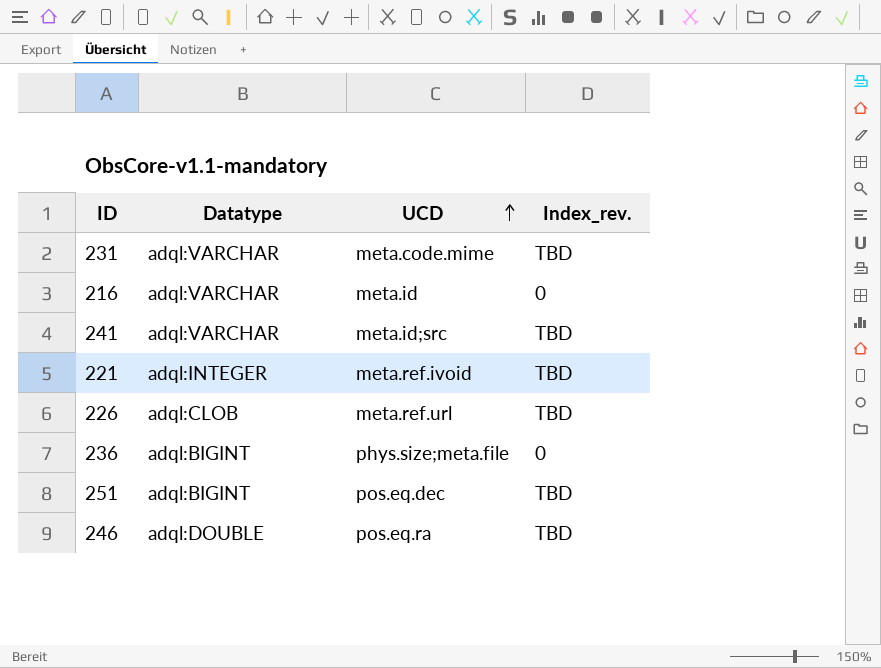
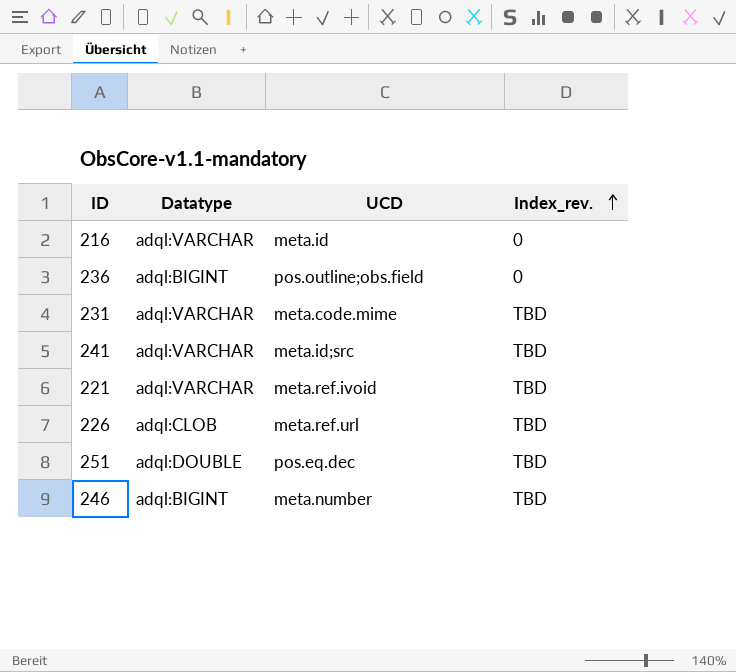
row order: UCD ascending -> Index_rev. ascending
236 | UCD: phys.size;meta.file -> pos.outline;obs.field
221 | Datatype: adql:INTEGER -> adql:VARCHAR
251 | Datatype: adql:BIGINT -> adql:DOUBLE
246 | Datatype: adql:DOUBLE -> adql:BIGINT
246 | UCD: pos.eq.ra -> meta.number

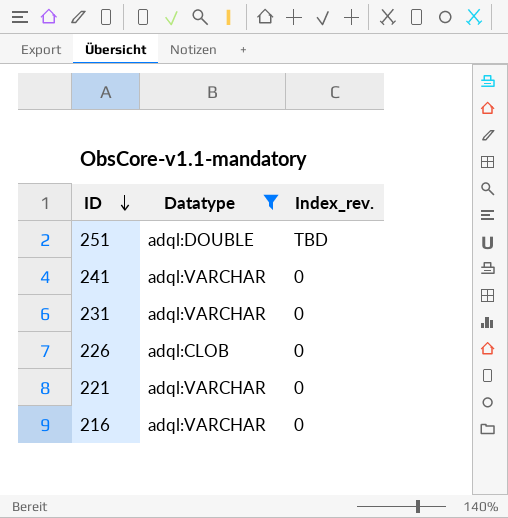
filter: none -> Datatype != adql:BIGINT
row order: Index_rev. ascending -> ID descending
column UCD | position: 3 -> none
241 | Index_rev.: TBD -> 0
231 | Index_rev.: TBD -> 0
226 | Index_rev.: TBD -> 0
221 | Index_rev.: TBD -> 0

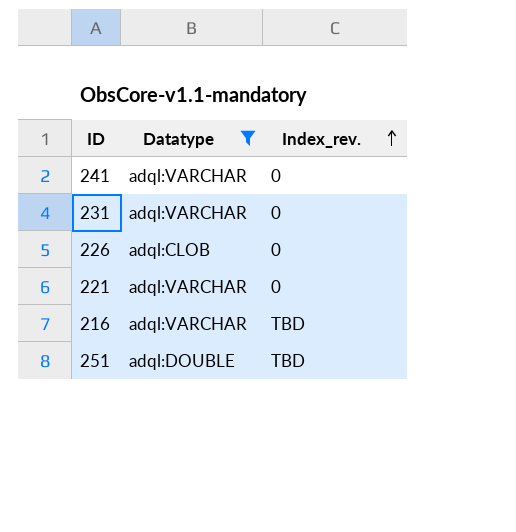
row order: ID descending -> Index_rev. ascending
216 | Index_rev.: 0 -> TBD

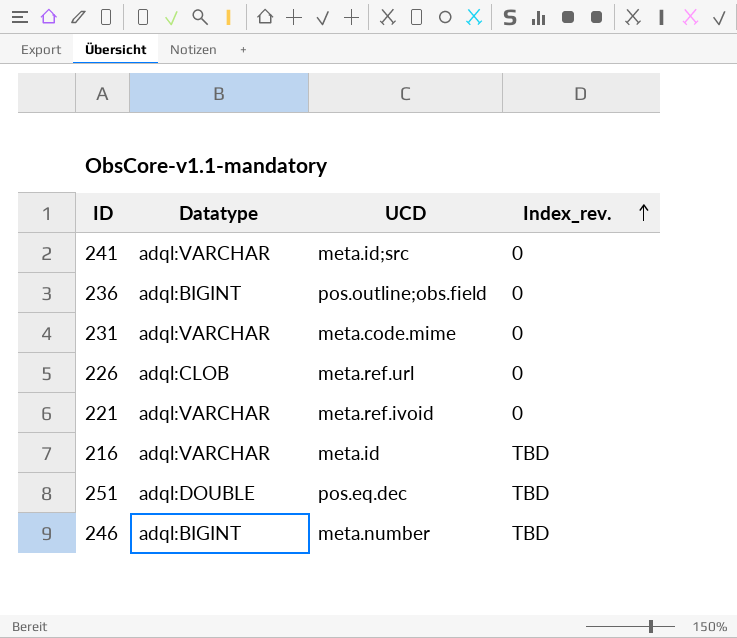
filter: Datatype != adql:BIGINT -> none
column UCD | position: none -> 3

